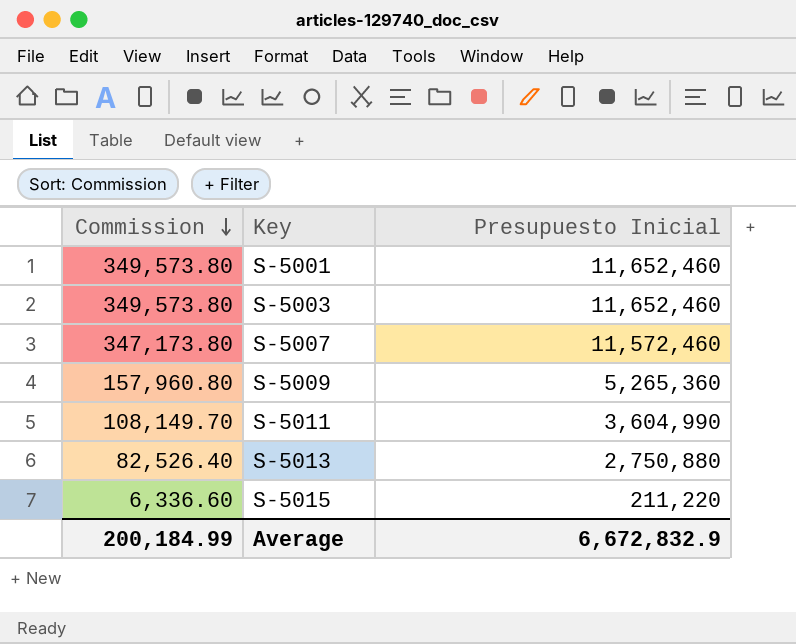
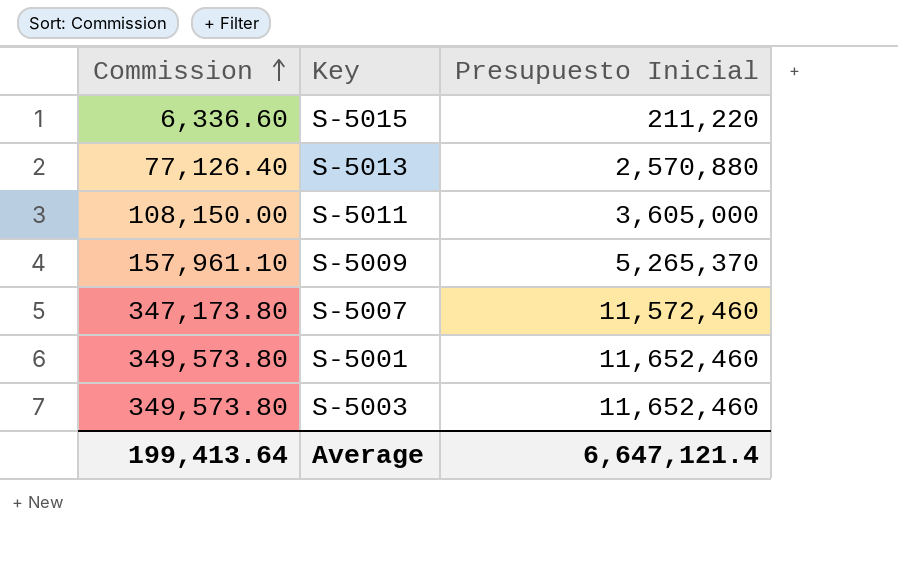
row order: Commission descending -> Commission ascending
S-5013 | Commission: 82,526.40 -> 77,126.40
S-5013 | Presupuesto Inicial: 2,750,880 -> 2,570,880
S-5011 | Commission: 108,149.70 -> 108,150.00
S-5011 | Presupuesto Inicial: 3,604,990 -> 3,605,000
S-5009 | Commission: 157,960.80 -> 157,961.10
S-5009 | Presupuesto Inicial: 5,265,360 -> 5,265,370
Average | Commission: 200,184.99 -> 199,413.64
Average | Presupuesto Inicial: 6,672,832.9 -> 6,647,121.4

